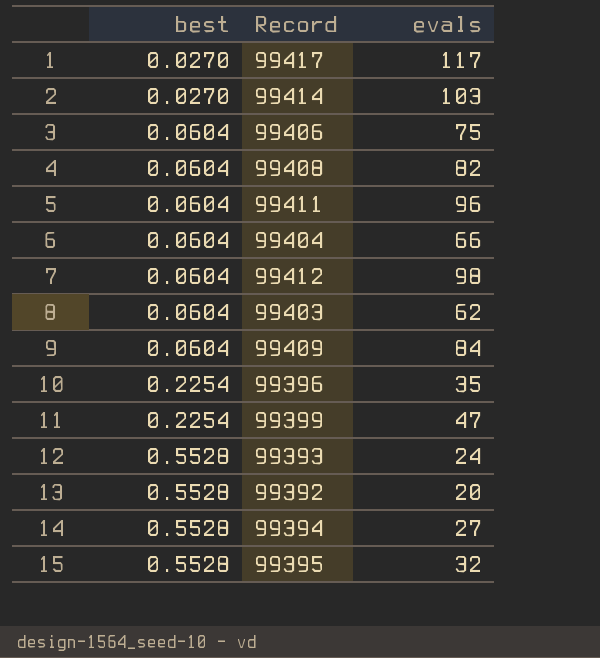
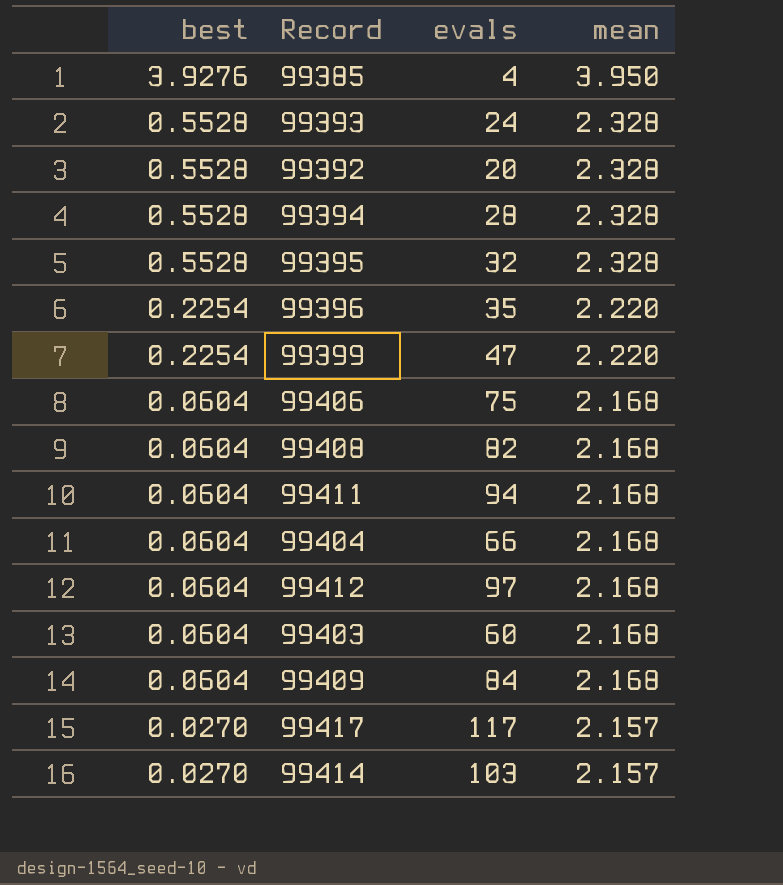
row order: best ascending -> best descending
column mean | position: none -> 4
row 99385: none -> 3.9276 | 4 | 3.950
99394 | evals: 27 -> 28
99411 | evals: 96 -> 94
99412 | evals: 98 -> 97
99403 | evals: 62 -> 60

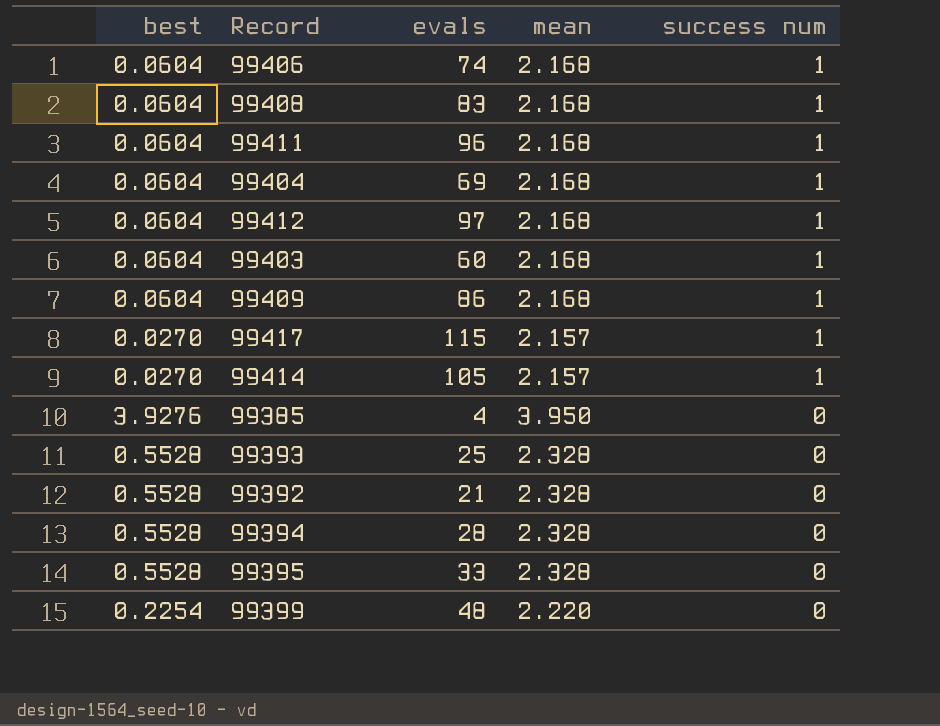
row order: best descending -> success num descending
column success num | position: none -> 5
row 99396: 0.2254 | 35 | 2.220 -> none
99406 | evals: 75 -> 74
99408 | evals: 82 -> 83
99411 | evals: 94 -> 96
99404 | evals: 66 -> 69
99409 | evals: 84 -> 86
99417 | evals: 117 -> 115
99414 | evals: 103 -> 105
99393 | evals: 24 -> 25
99392 | evals: 20 -> 21
99395 | evals: 32 -> 33
99399 | evals: 47 -> 48

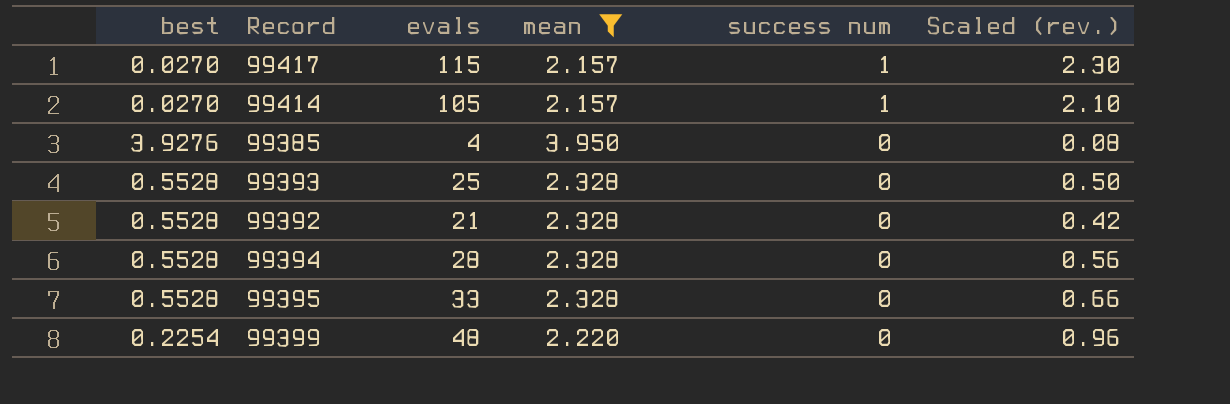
filter: none -> mean != 2.168
column Scaled (rev.) | formula: none -> [evals] * 0.02

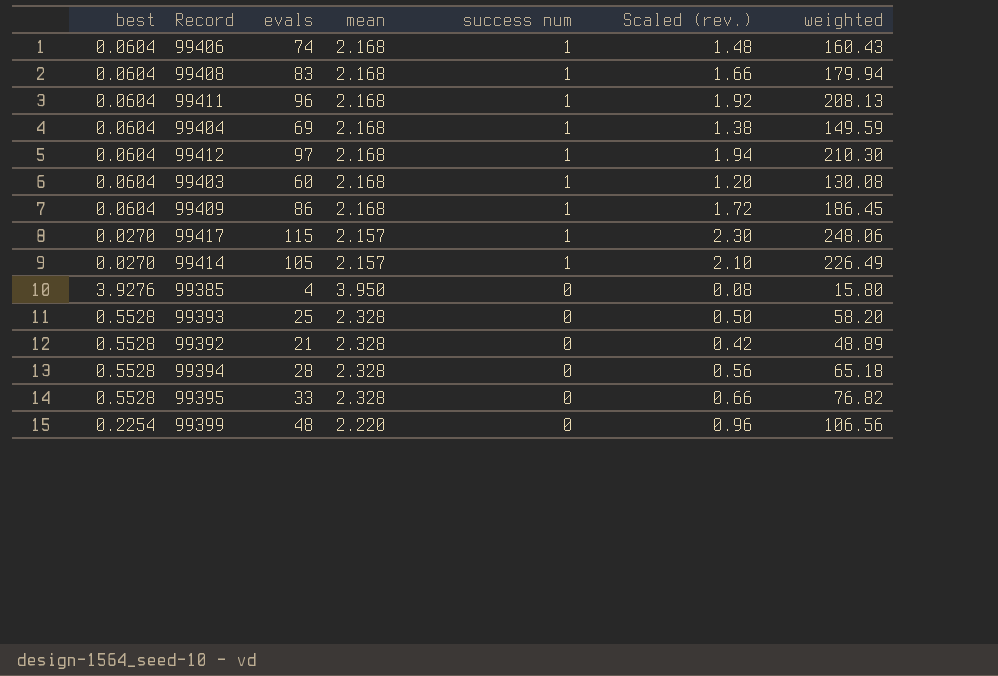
filter: mean != 2.168 -> none
column weighted | formula: none -> [evals] * [mean]

